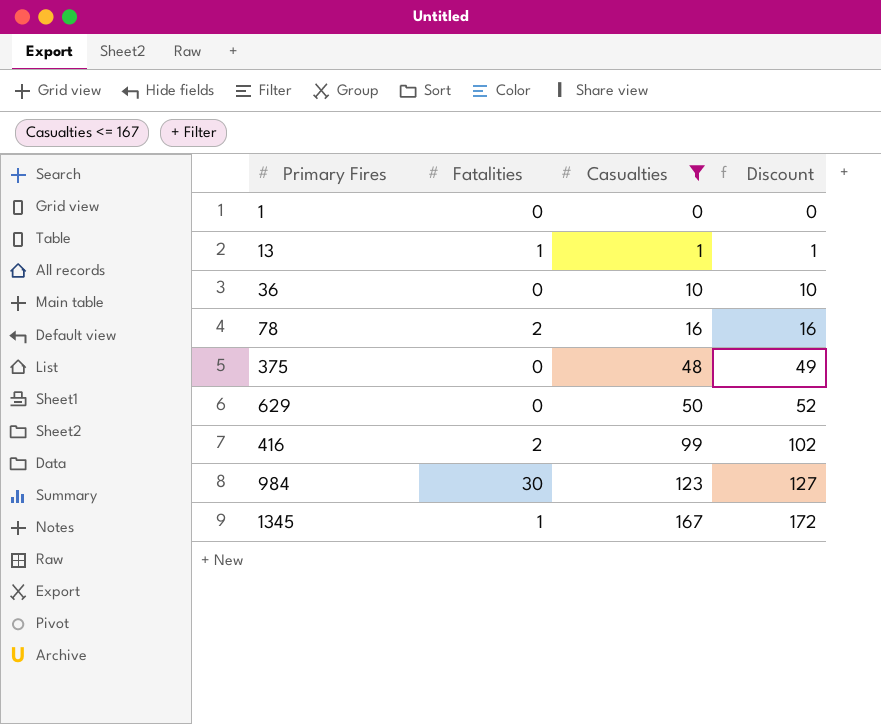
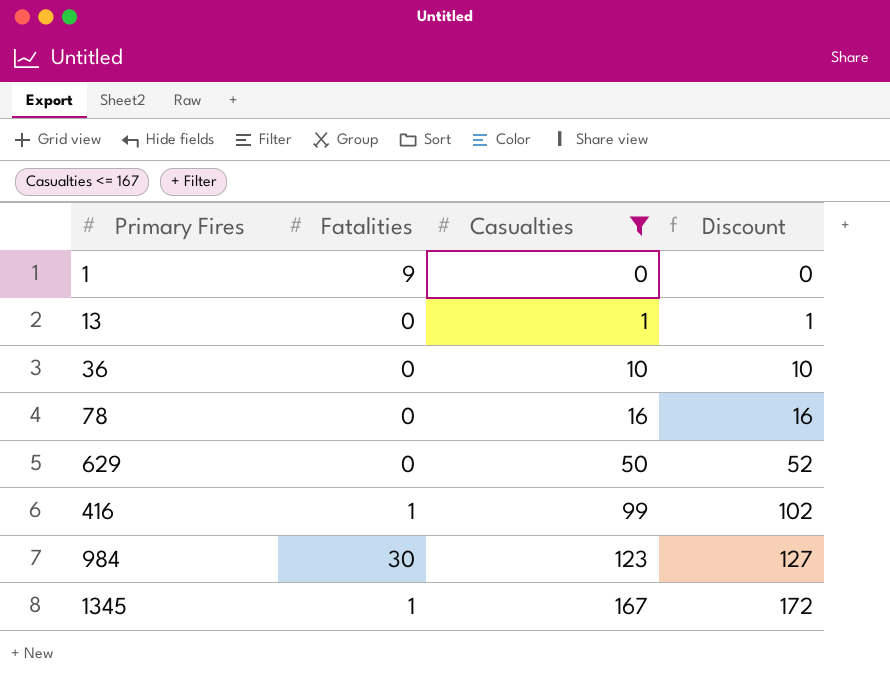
row 375: 0 | 48 | 49 -> none
1 | Fatalities: 0 -> 9
13 | Fatalities: 1 -> 0
78 | Fatalities: 2 -> 0
416 | Fatalities: 2 -> 1

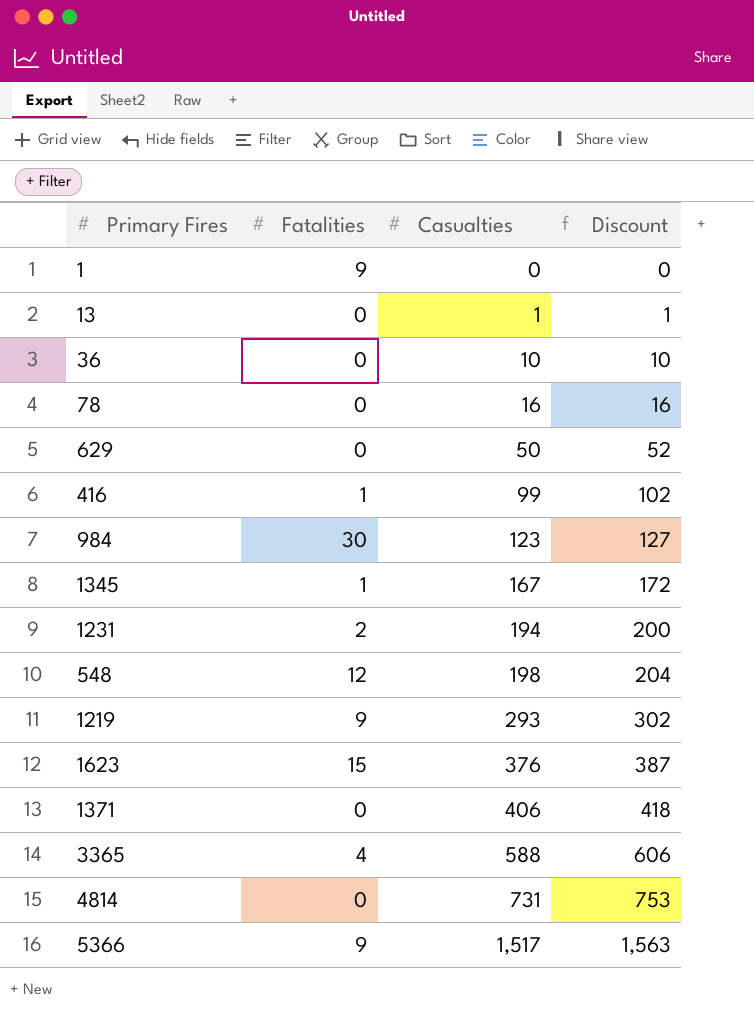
filter: Casualties <= 167 -> none

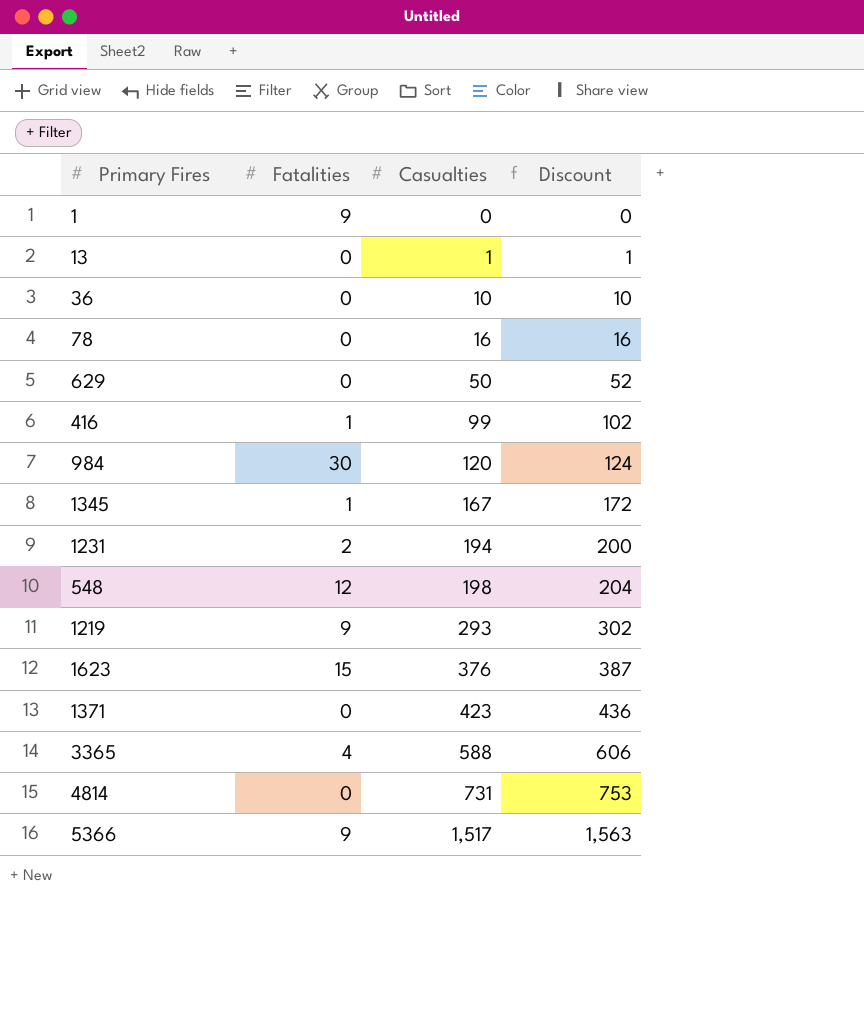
984 | Casualties: 123 -> 120
984 | Discount: 127 -> 124
1371 | Casualties: 406 -> 423
1371 | Discount: 418 -> 436

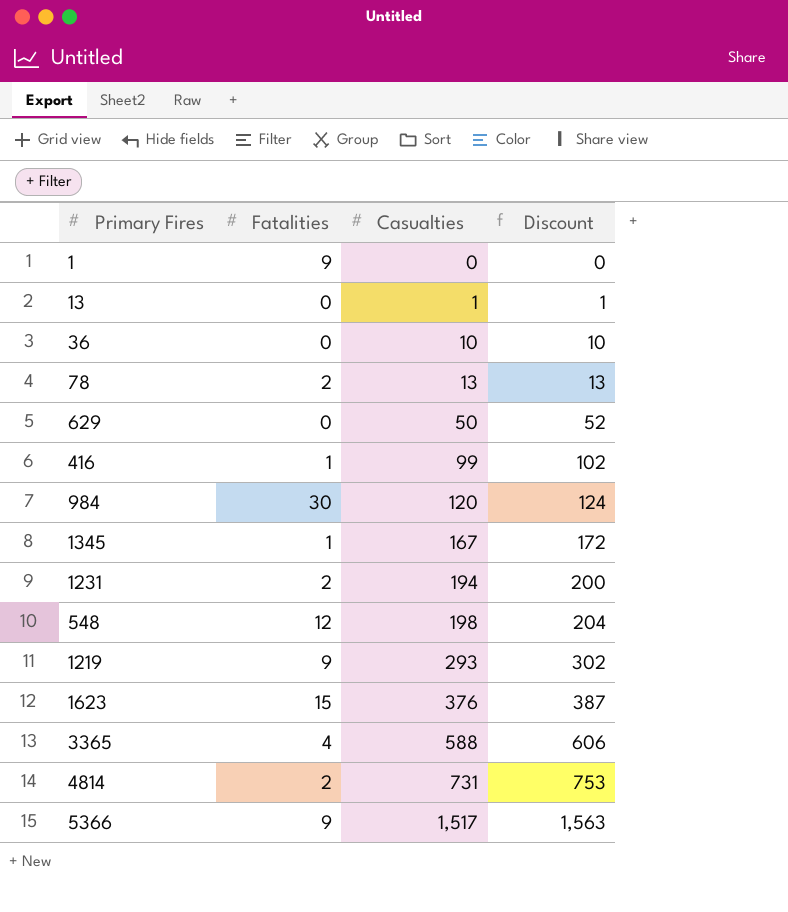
row 1371: 0 | 423 | 436 -> none
78 | Fatalities: 0 -> 2
78 | Casualties: 16 -> 13
78 | Discount: 16 -> 13
4814 | Fatalities: 0 -> 2

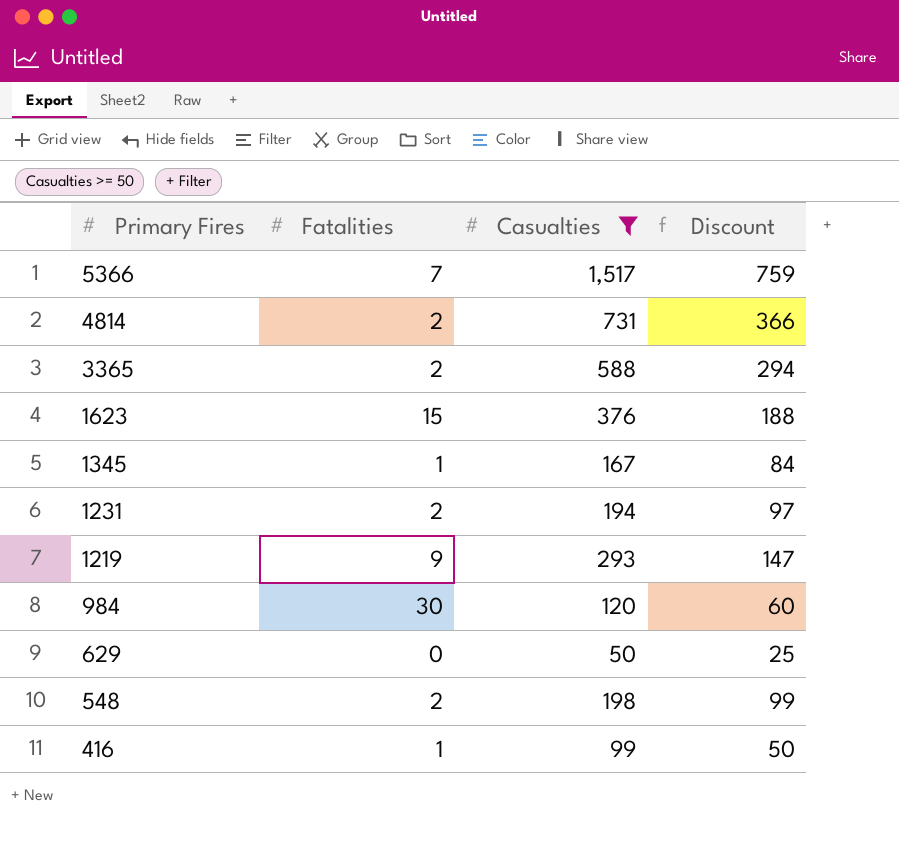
filter: none -> Casualties >= 50
row order: Casualties ascending -> Primary Fires descending
column Discount | formula: [Casualties] * 1.03 -> [Casualties] * 0.5
5366 | Fatalities: 9 -> 7
3365 | Fatalities: 4 -> 2
548 | Fatalities: 12 -> 2

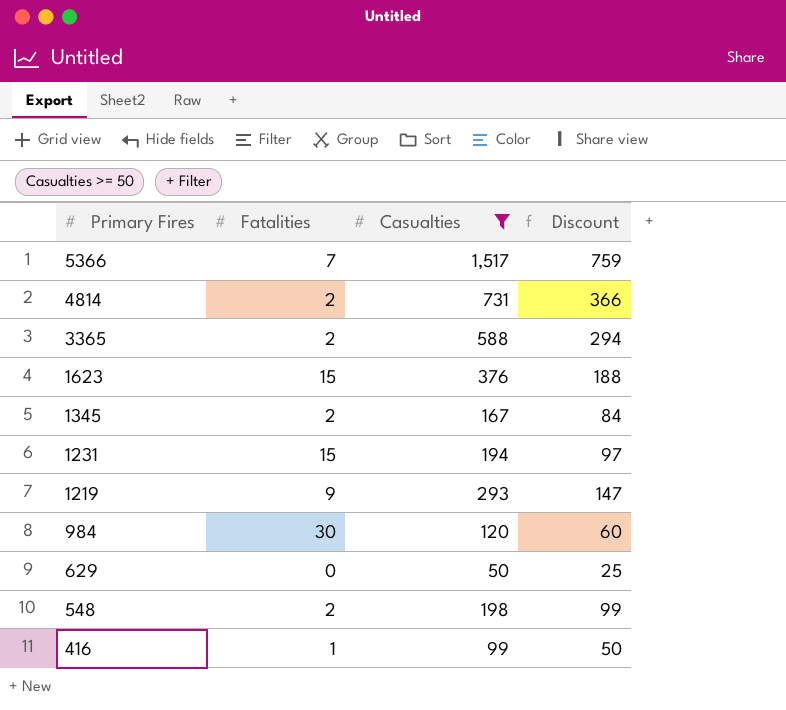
1345 | Fatalities: 1 -> 2
1231 | Fatalities: 2 -> 15

